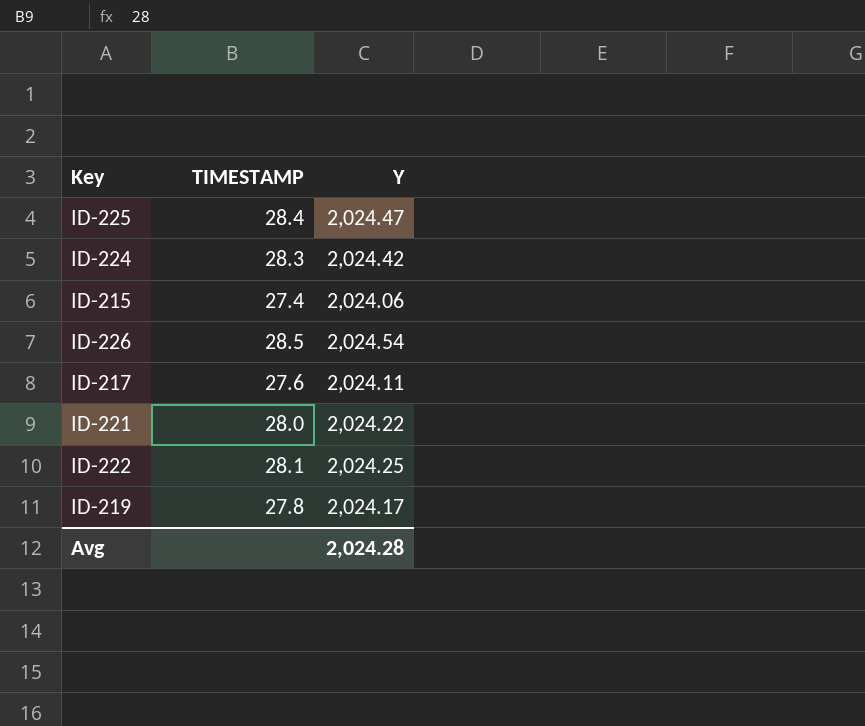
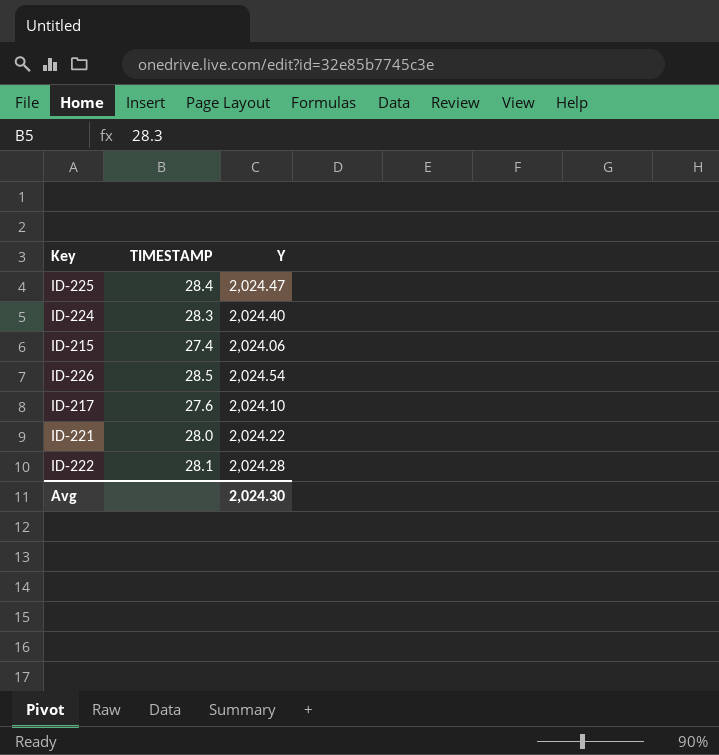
row ID-219: 27.8 | 2,024.17 -> none
ID-224 | Y: 2,024.42 -> 2,024.40
ID-217 | Y: 2,024.11 -> 2,024.10
ID-222 | Y: 2,024.25 -> 2,024.28
Avg | Y: 2,024.28 -> 2,024.30

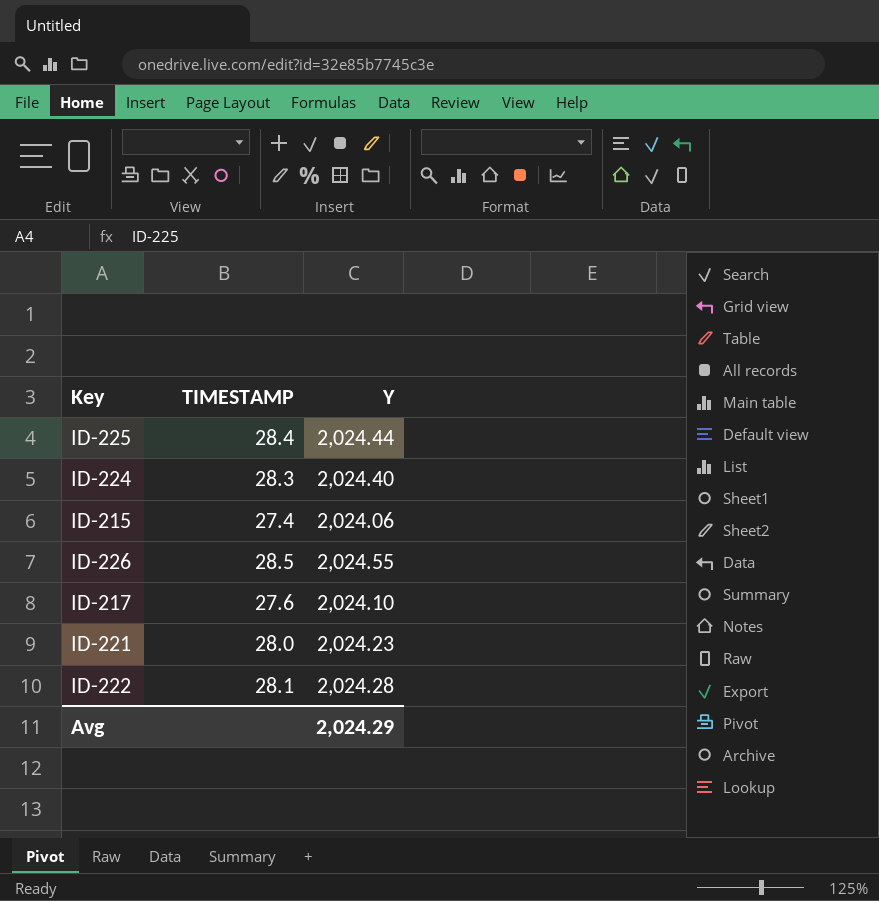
ID-225 | Y: 2,024.47 -> 2,024.44
ID-226 | Y: 2,024.54 -> 2,024.55
ID-221 | Y: 2,024.22 -> 2,024.23
Avg | Y: 2,024.30 -> 2,024.29

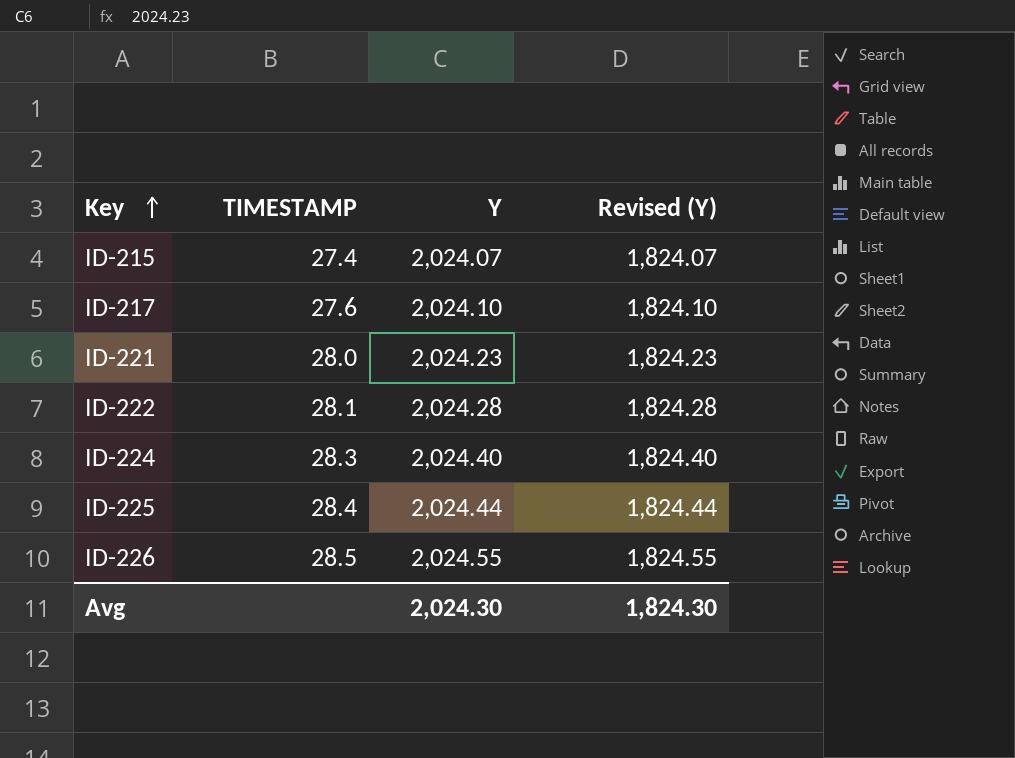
row order: none -> Key ascending
column Revised (Y) | formula: none -> [Y] - 200
ID-215 | Y: 2,024.06 -> 2,024.07
Avg | Y: 2,024.29 -> 2,024.30

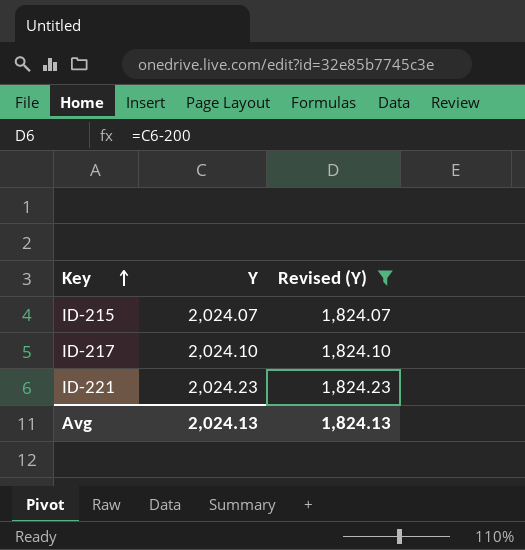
filter: none -> Revised (Y) <= 1,824.23
column TIMESTAMP | position: 2 -> none
Avg | Y: 2,024.30 -> 2,024.13
Avg | Revised (Y): 1,824.30 -> 1,824.13

